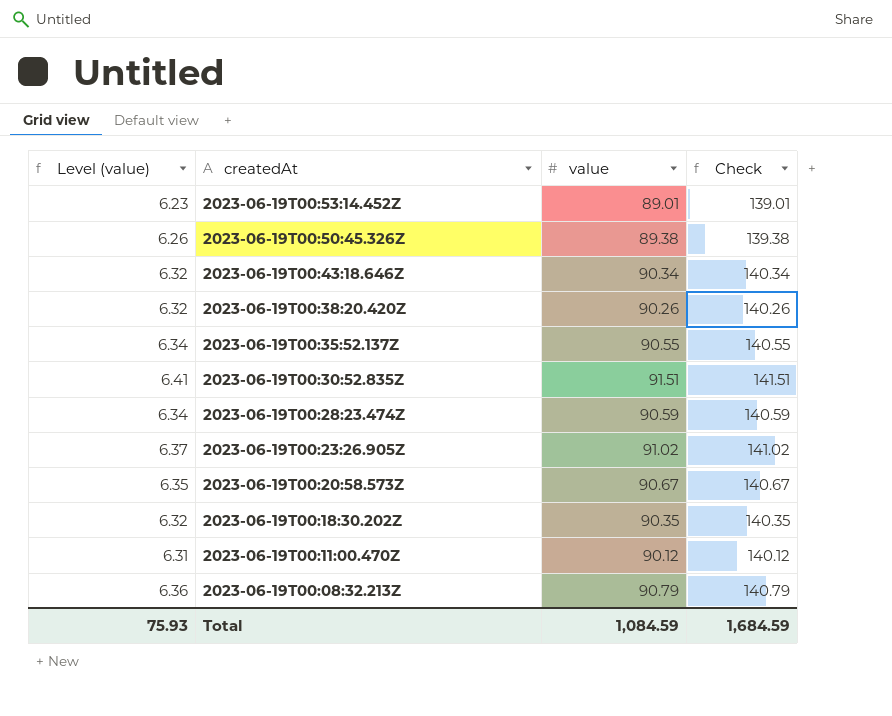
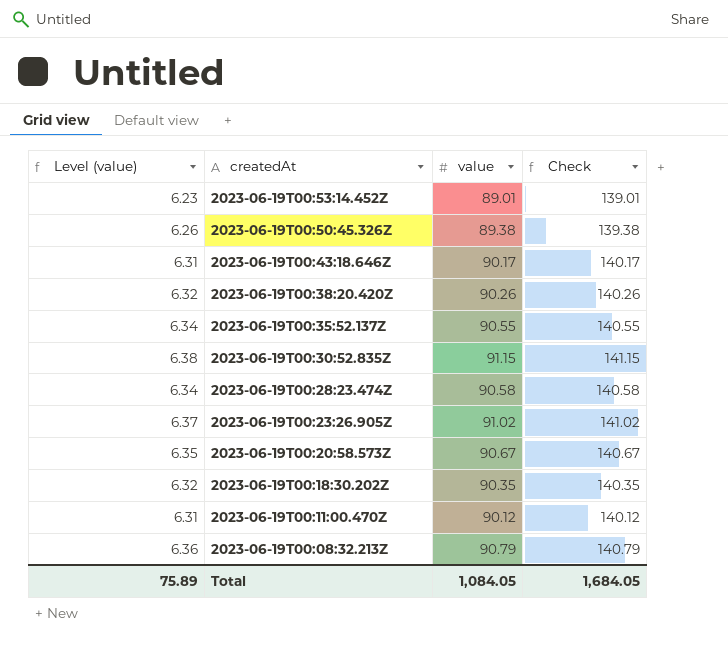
2023-06-19T00:43:18.646Z | Level (value): 6.32 -> 6.31
2023-06-19T00:43:18.646Z | value: 90.34 -> 90.17
2023-06-19T00:43:18.646Z | Check: 140.34 -> 140.17
2023-06-19T00:30:52.835Z | Level (value): 6.41 -> 6.38
2023-06-19T00:30:52.835Z | value: 91.51 -> 91.15
2023-06-19T00:30:52.835Z | Check: 141.51 -> 141.15
2023-06-19T00:28:23.474Z | value: 90.59 -> 90.58
2023-06-19T00:28:23.474Z | Check: 140.59 -> 140.58
Total | Level (value): 75.93 -> 75.89
Total | value: 1,084.59 -> 1,084.05
Total | Check: 1,684.59 -> 1,684.05

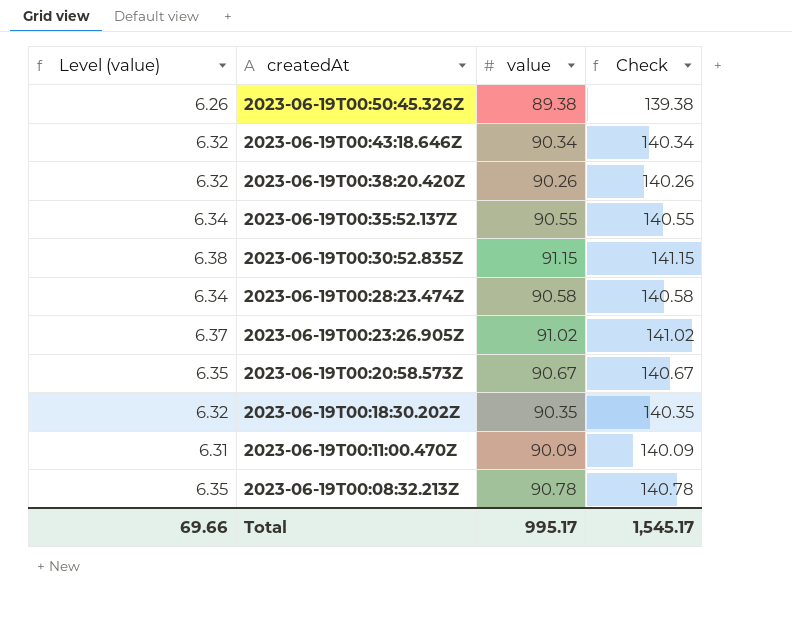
row 2023-06-19T00:53:14.452Z: 6.23 | 89.01 | 139.01 -> none
2023-06-19T00:43:18.646Z | Level (value): 6.31 -> 6.32
2023-06-19T00:43:18.646Z | value: 90.17 -> 90.34
2023-06-19T00:43:18.646Z | Check: 140.17 -> 140.34
2023-06-19T00:11:00.470Z | value: 90.12 -> 90.09
2023-06-19T00:11:00.470Z | Check: 140.12 -> 140.09
2023-06-19T00:08:32.213Z | Level (value): 6.36 -> 6.35
2023-06-19T00:08:32.213Z | value: 90.79 -> 90.78
2023-06-19T00:08:32.213Z | Check: 140.79 -> 140.78
Total | Level (value): 75.89 -> 69.66
Total | value: 1,084.05 -> 995.17
Total | Check: 1,684.05 -> 1,545.17

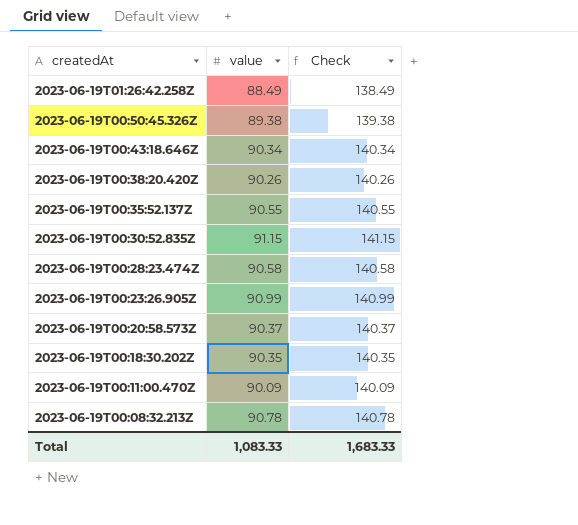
column Level (value) | formula: [value] * 0.07 -> none
row 2023-06-19T01:26:42.258Z: none -> 88.49 | 138.49
2023-06-19T00:23:26.905Z | value: 91.02 -> 90.99
2023-06-19T00:23:26.905Z | Check: 141.02 -> 140.99
2023-06-19T00:20:58.573Z | value: 90.67 -> 90.37
2023-06-19T00:20:58.573Z | Check: 140.67 -> 140.37
Total | value: 995.17 -> 1,083.33
Total | Check: 1,545.17 -> 1,683.33

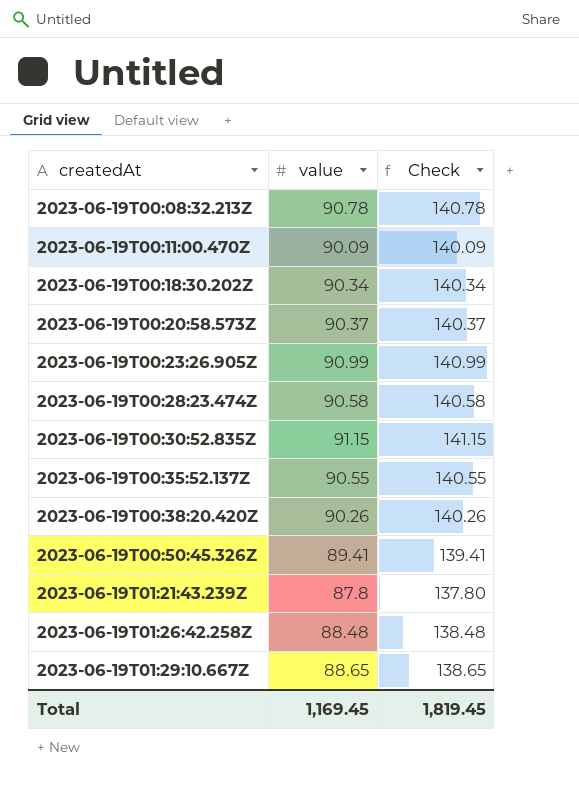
row order: createdAt descending -> createdAt ascending
row 2023-06-19T00:43:18.646Z: 90.34 | 140.34 -> none
2023-06-19T00:18:30.202Z | value: 90.35 -> 90.34
2023-06-19T00:18:30.202Z | Check: 140.35 -> 140.34
2023-06-19T00:50:45.326Z | value: 89.38 -> 89.41
2023-06-19T00:50:45.326Z | Check: 139.38 -> 139.41
row 2023-06-19T01:21:43.239Z: none -> 87.8 | 137.80
2023-06-19T01:26:42.258Z | value: 88.49 -> 88.48
2023-06-19T01:26:42.258Z | Check: 138.49 -> 138.48
row 2023-06-19T01:29:10.667Z: none -> 88.65 | 138.65
Total | value: 1,083.33 -> 1,169.45
Total | Check: 1,683.33 -> 1,819.45

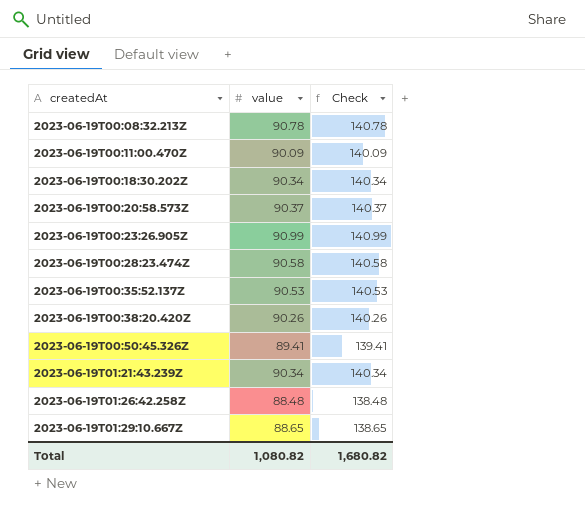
row 2023-06-19T00:30:52.835Z: 91.15 | 141.15 -> none
2023-06-19T00:35:52.137Z | value: 90.55 -> 90.53
2023-06-19T00:35:52.137Z | Check: 140.55 -> 140.53
2023-06-19T01:21:43.239Z | value: 87.8 -> 90.34
2023-06-19T01:21:43.239Z | Check: 137.80 -> 140.34
Total | value: 1,169.45 -> 1,080.82
Total | Check: 1,819.45 -> 1,680.82

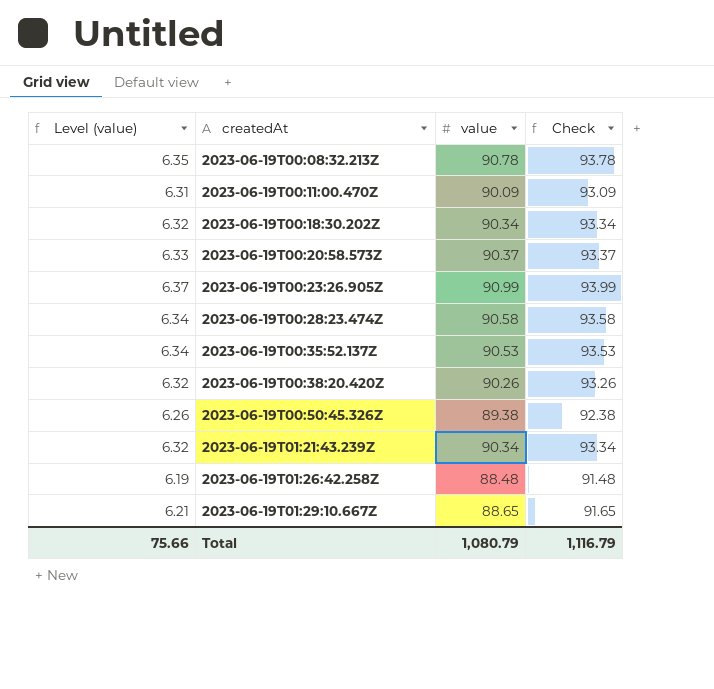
column Level (value) | formula: none -> [value] * 0.07
column Check | formula: [value] + 50 -> [value] + 3
2023-06-19T00:50:45.326Z | value: 89.41 -> 89.38
Total | value: 1,080.82 -> 1,080.79
Total | Check: 1,680.82 -> 1,116.79

